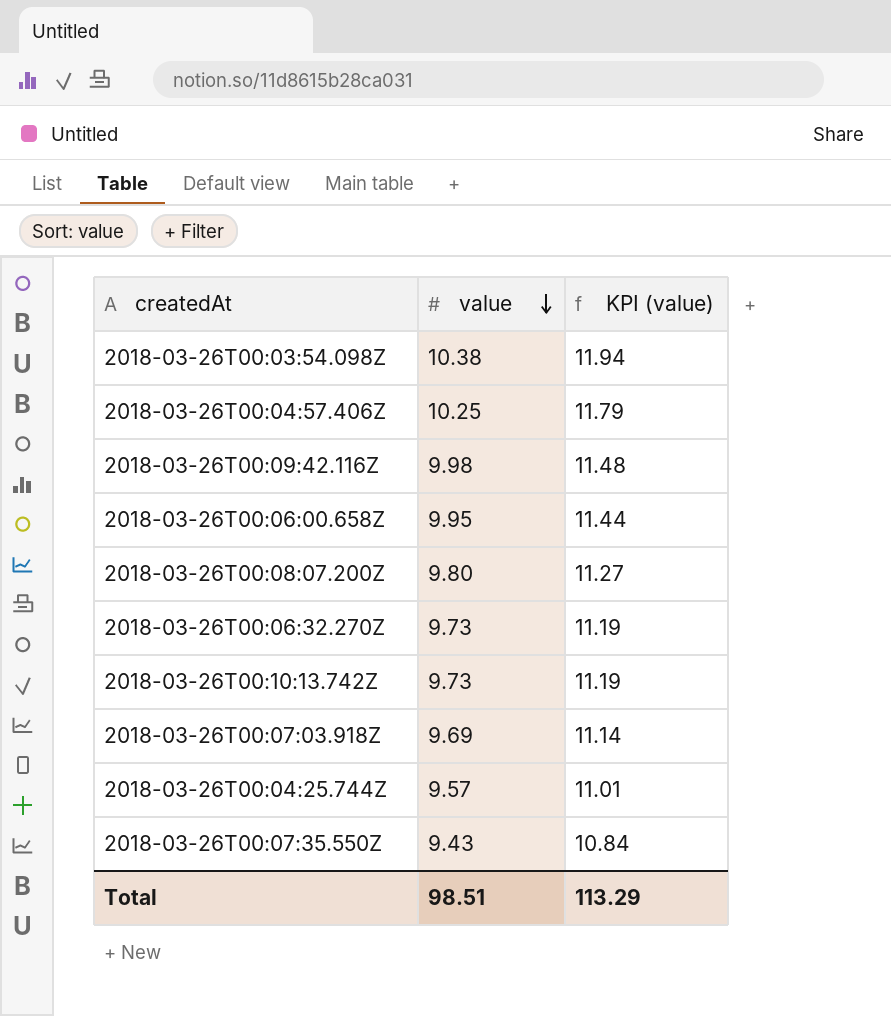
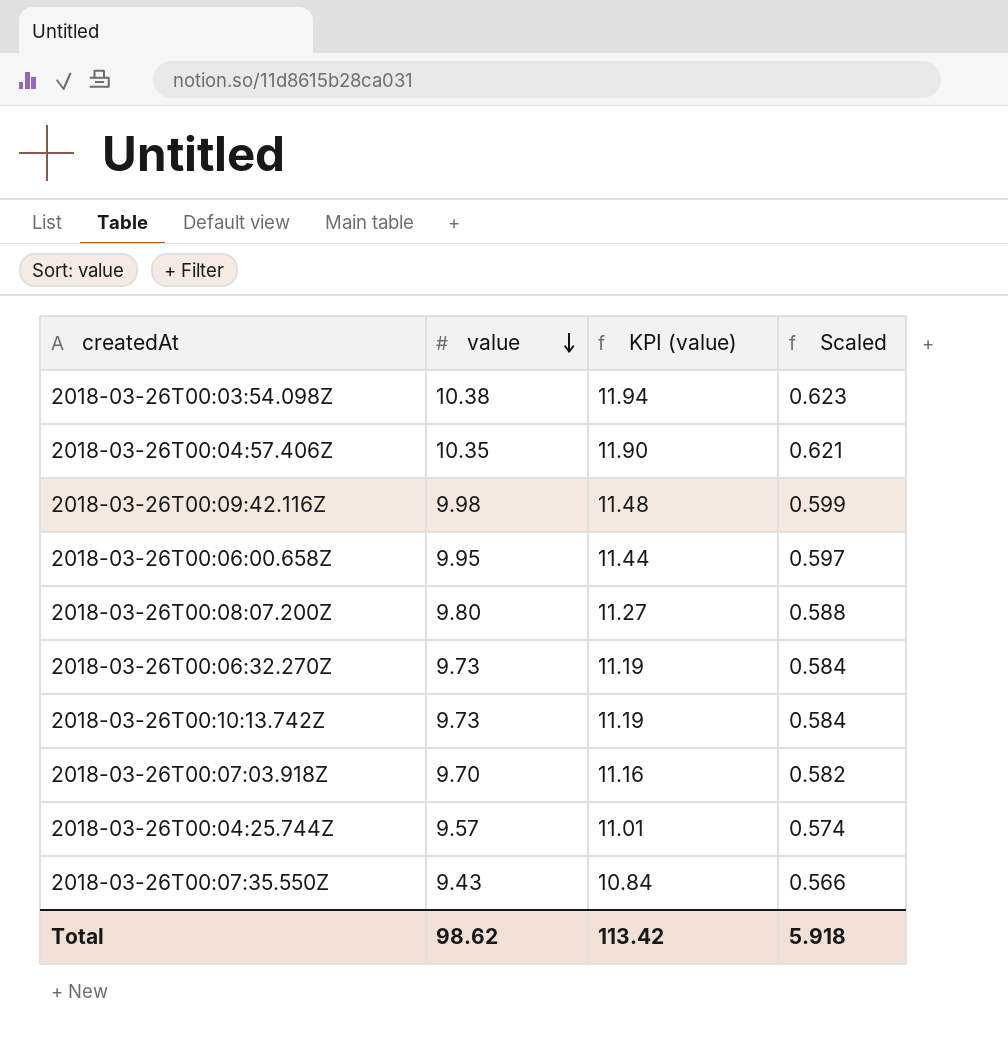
column Scaled | formula: none -> [value] * 0.06
2018-03-26T00:04:57.406Z | value: 10.25 -> 10.35
2018-03-26T00:04:57.406Z | KPI (value): 11.79 -> 11.90
2018-03-26T00:07:03.918Z | value: 9.69 -> 9.70
2018-03-26T00:07:03.918Z | KPI (value): 11.14 -> 11.16
Total | value: 98.51 -> 98.62
Total | KPI (value): 113.29 -> 113.42

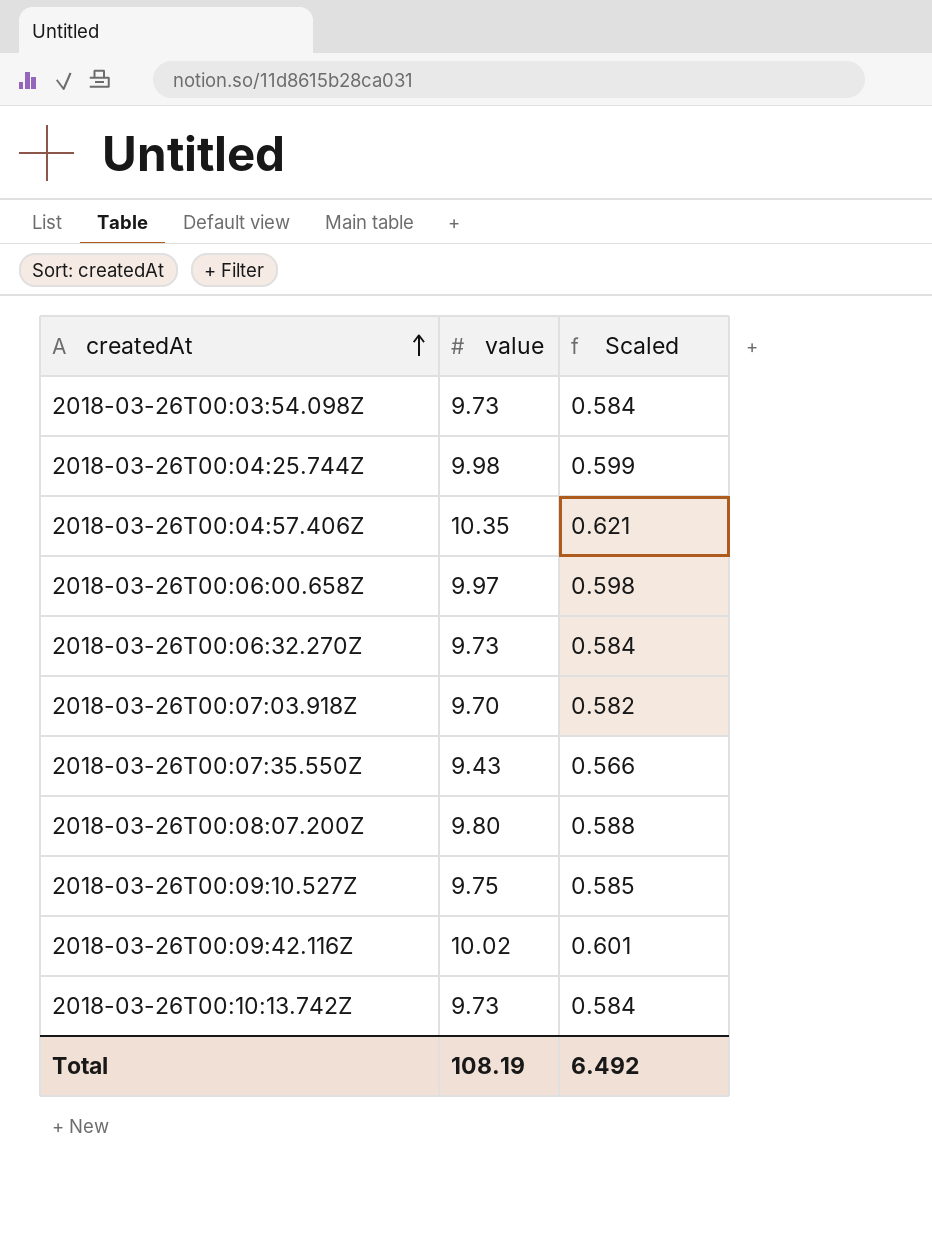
row order: value descending -> createdAt ascending
column KPI (value) | formula: [value] * 1.15 -> none
2018-03-26T00:03:54.098Z | value: 10.38 -> 9.73
2018-03-26T00:03:54.098Z | Scaled: 0.623 -> 0.584
2018-03-26T00:04:25.744Z | value: 9.57 -> 9.98
2018-03-26T00:04:25.744Z | Scaled: 0.574 -> 0.599
2018-03-26T00:06:00.658Z | value: 9.95 -> 9.97
2018-03-26T00:06:00.658Z | Scaled: 0.597 -> 0.598
row 2018-03-26T00:09:10.527Z: none -> 9.75 | 0.585
2018-03-26T00:09:42.116Z | value: 9.98 -> 10.02
2018-03-26T00:09:42.116Z | Scaled: 0.599 -> 0.601
Total | value: 98.62 -> 108.19
Total | Scaled: 5.918 -> 6.492

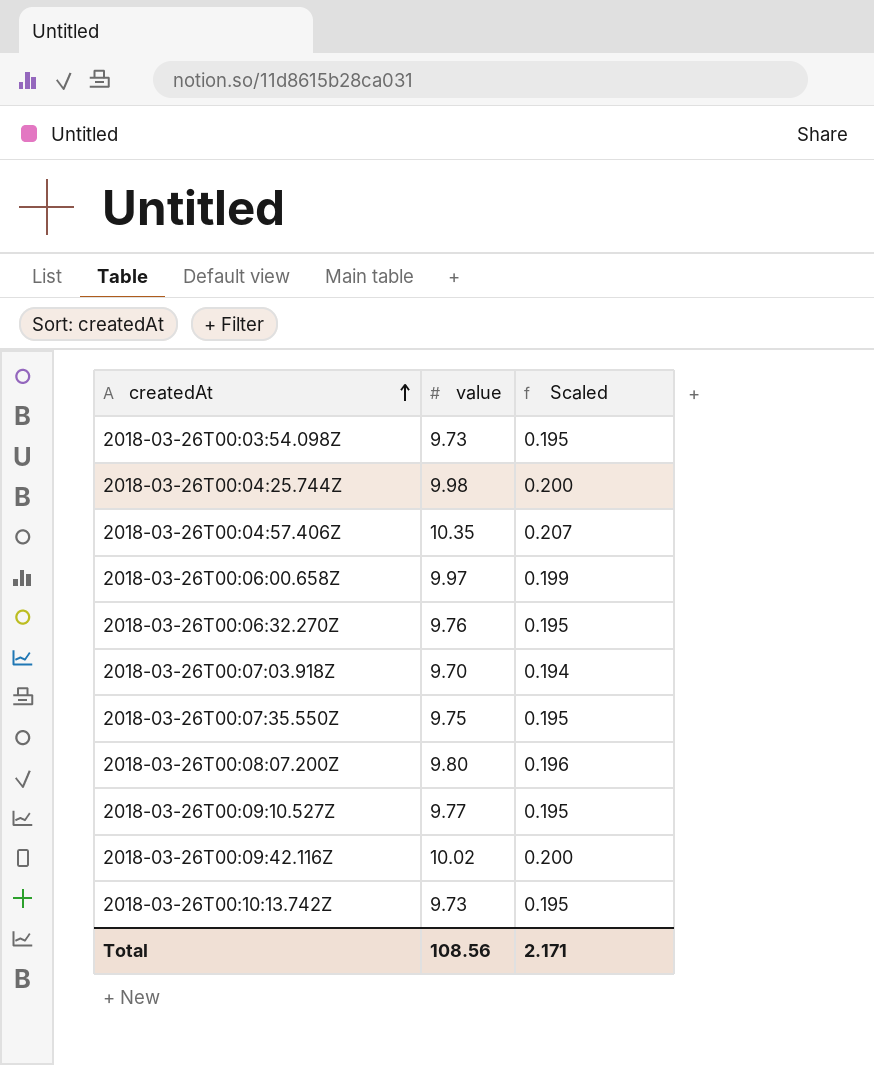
column Scaled | formula: [value] * 0.06 -> [value] * 0.02
2018-03-26T00:06:32.270Z | value: 9.73 -> 9.76
2018-03-26T00:07:35.550Z | value: 9.43 -> 9.75
2018-03-26T00:09:10.527Z | value: 9.75 -> 9.77
Total | value: 108.19 -> 108.56
Total | Scaled: 6.492 -> 2.171

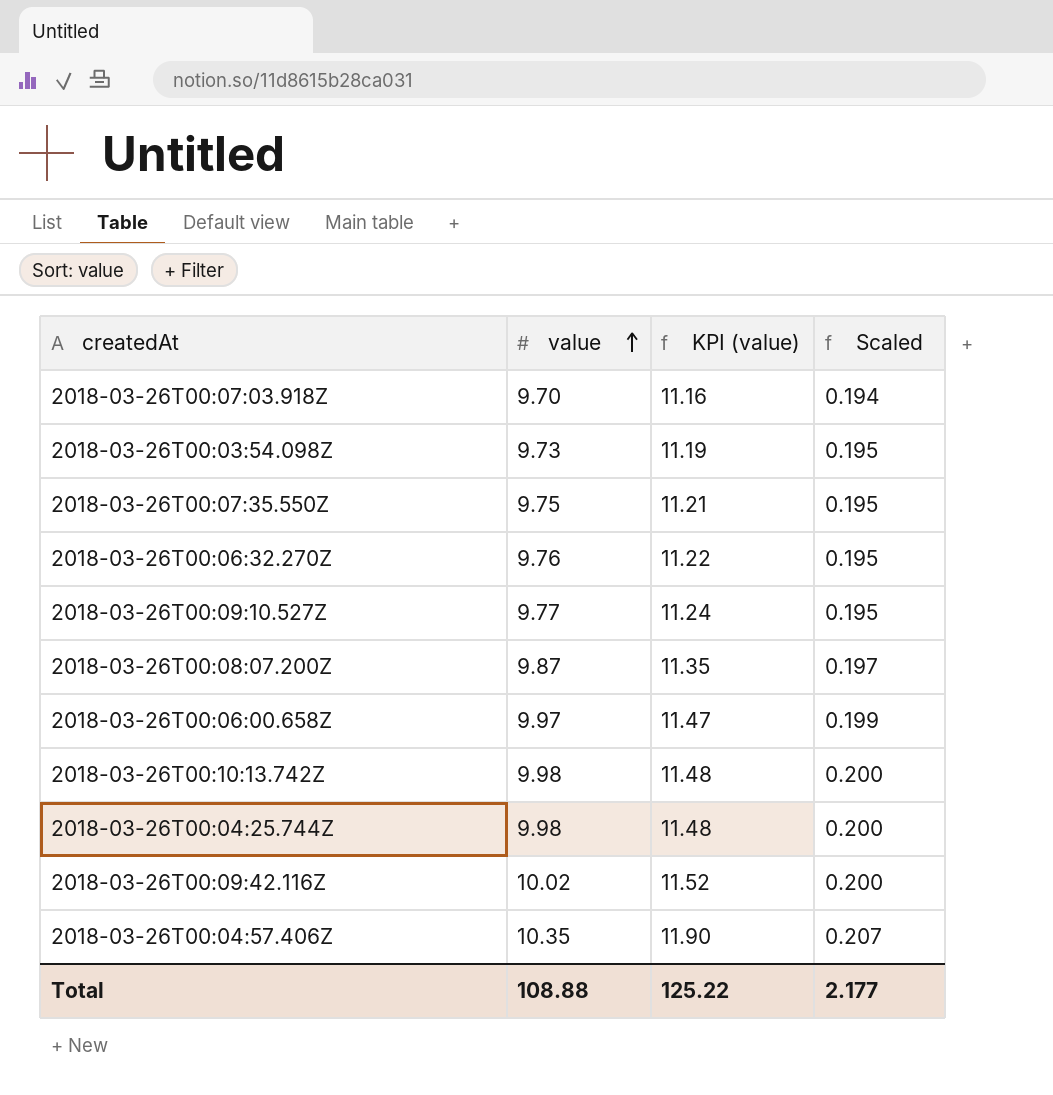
row order: createdAt ascending -> value ascending
column KPI (value) | formula: none -> [value] * 1.15
2018-03-26T00:08:07.200Z | value: 9.80 -> 9.87
2018-03-26T00:08:07.200Z | Scaled: 0.196 -> 0.197
2018-03-26T00:10:13.742Z | value: 9.73 -> 9.98
2018-03-26T00:10:13.742Z | Scaled: 0.195 -> 0.200
Total | value: 108.56 -> 108.88
Total | Scaled: 2.171 -> 2.177

